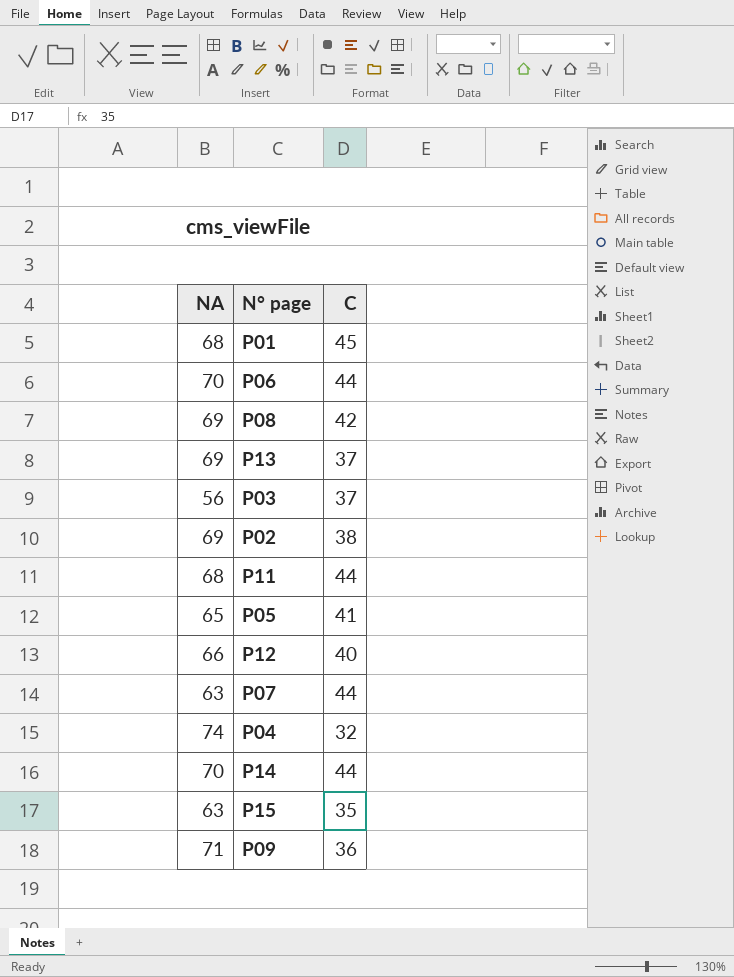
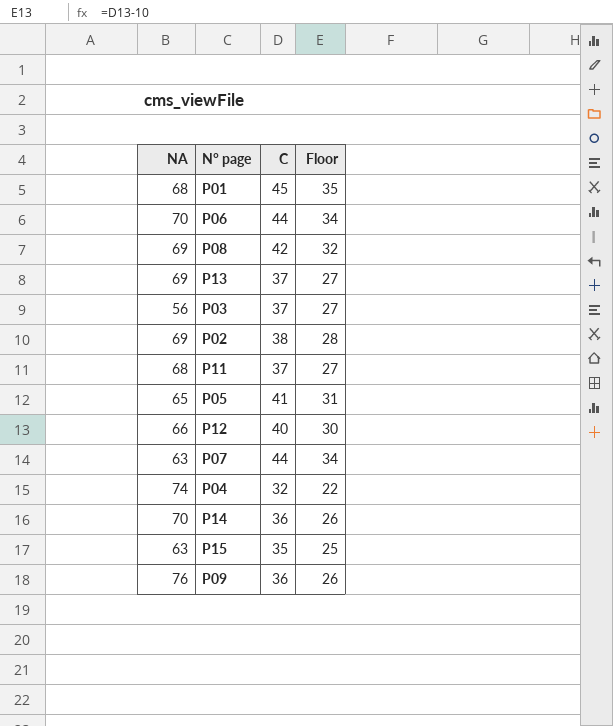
column Floor | formula: none -> [C] - 10
P11 | C: 44 -> 37
P14 | C: 44 -> 36
P09 | NA: 71 -> 76

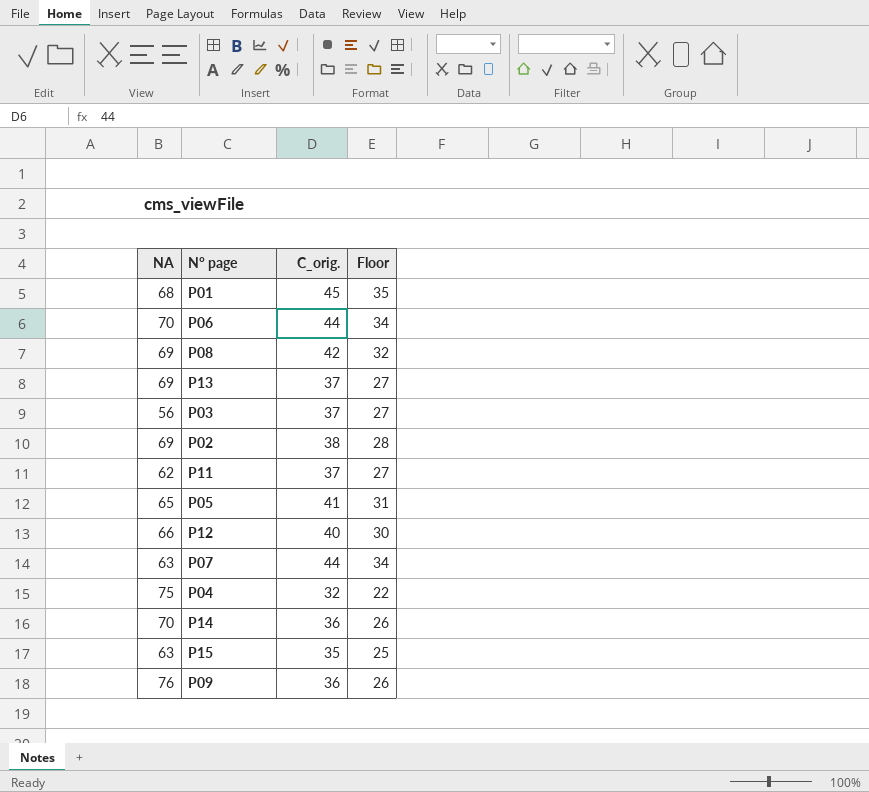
column name: C -> C_orig.
P11 | NA: 68 -> 62
P04 | NA: 74 -> 75

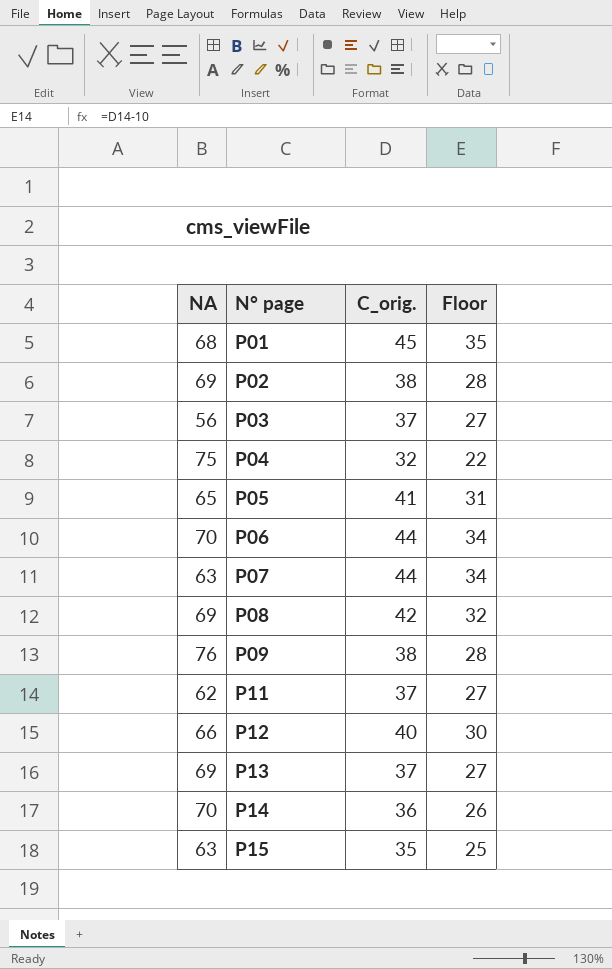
row order: none -> N° page ascending
P09 | C_orig.: 36 -> 38
P09 | Floor: 26 -> 28

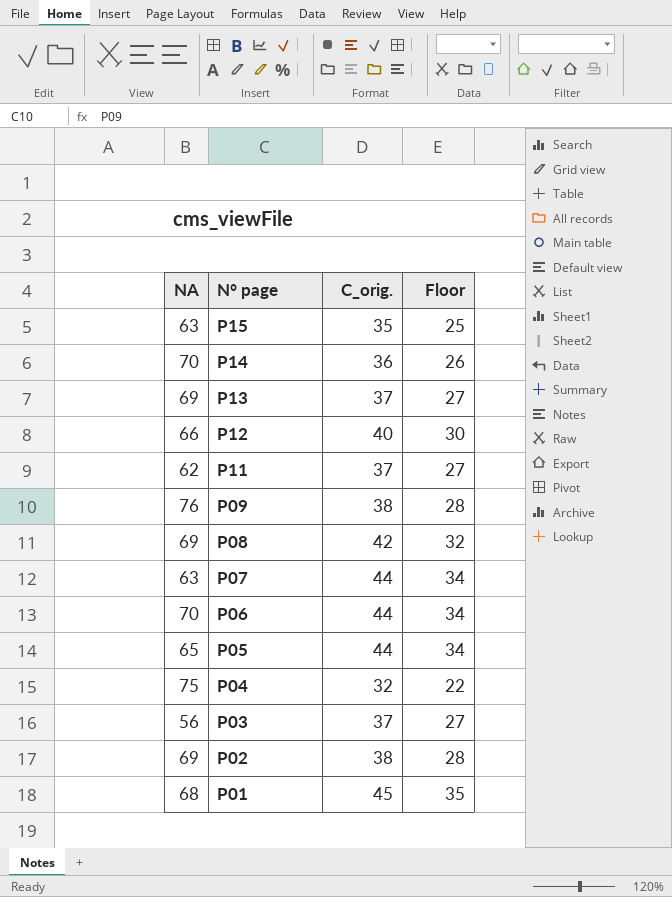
row order: N° page ascending -> N° page descending
P05 | C_orig.: 41 -> 44
P05 | Floor: 31 -> 34

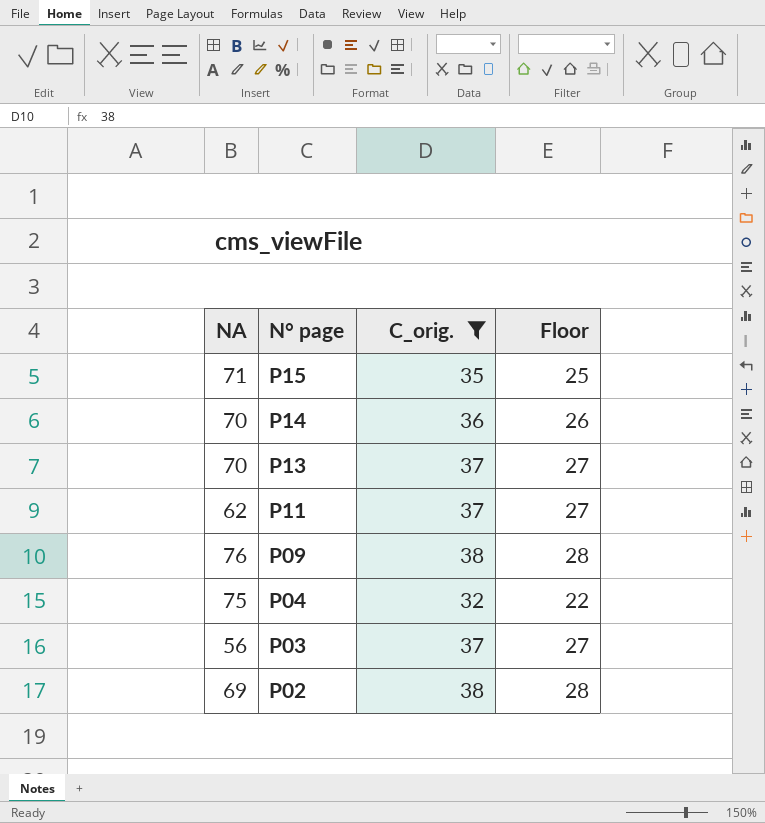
filter: none -> C_orig. <= 38
P15 | NA: 63 -> 71
P13 | NA: 69 -> 70

